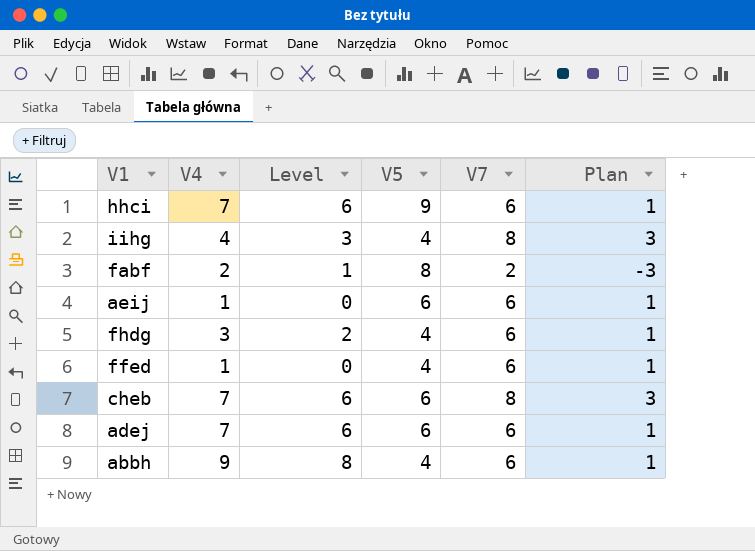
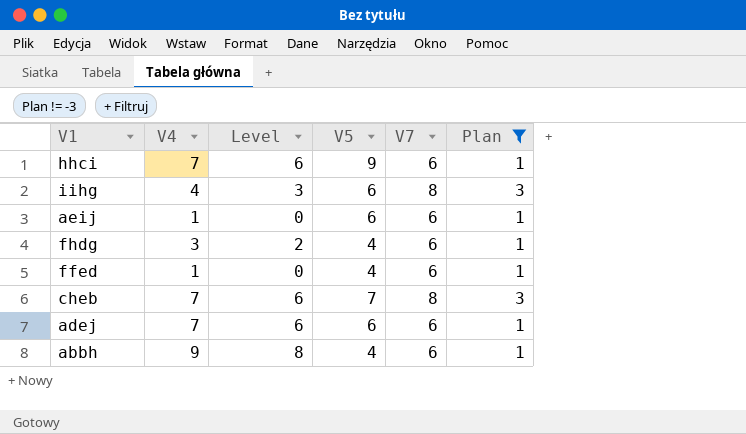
filter: none -> Plan != -3
iihg | V5: 4 -> 6
cheb | V5: 6 -> 7

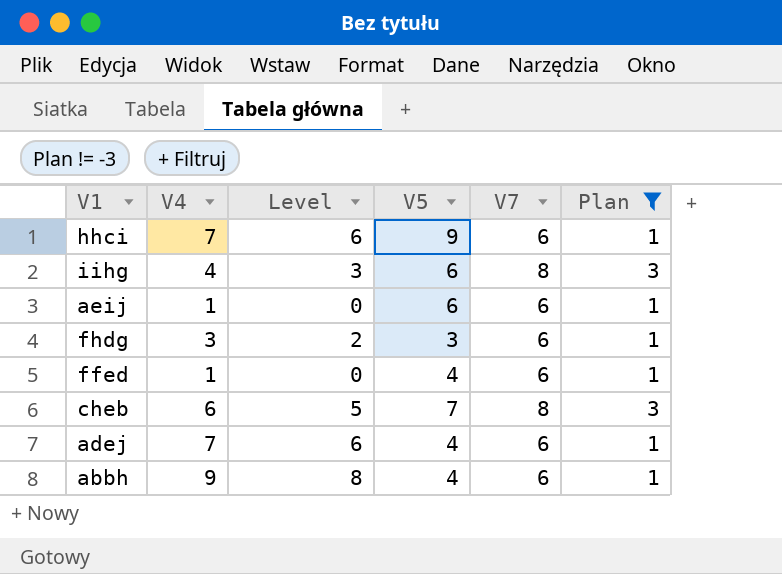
fhdg | V5: 4 -> 3
cheb | V4: 7 -> 6
cheb | Level: 6 -> 5
adej | V5: 6 -> 4

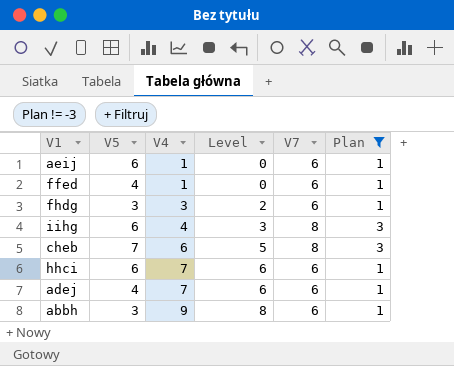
row order: none -> V4 ascending
column V5 | position: 4 -> 2
hhci | V5: 9 -> 6
abbh | V5: 4 -> 3

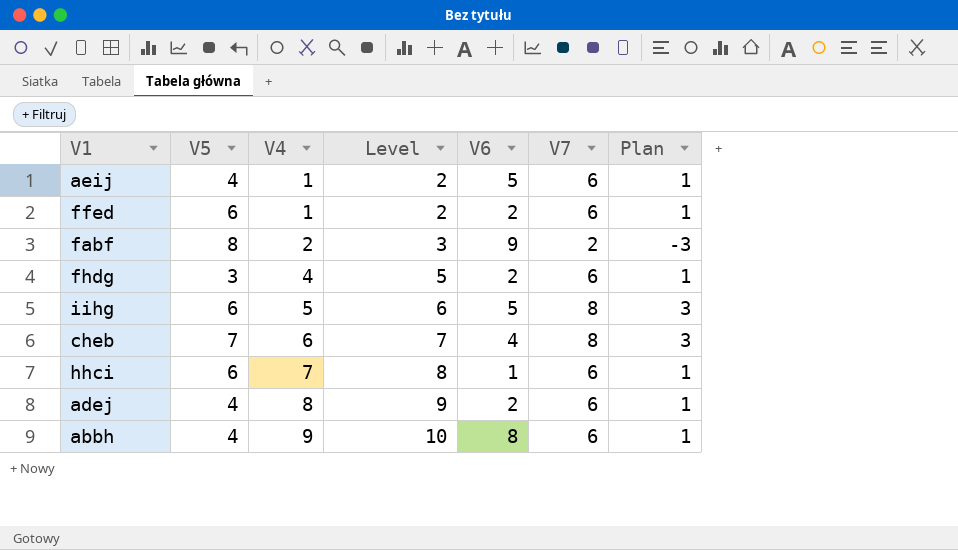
filter: Plan != -3 -> none
column Level | formula: [V4] - 1 -> [V4] + 1
column V6 | position: none -> 5
aeij | V5: 6 -> 4
ffed | V5: 4 -> 6
fhdg | V4: 3 -> 4
iihg | V4: 4 -> 5
adej | V4: 7 -> 8
abbh | V5: 3 -> 4

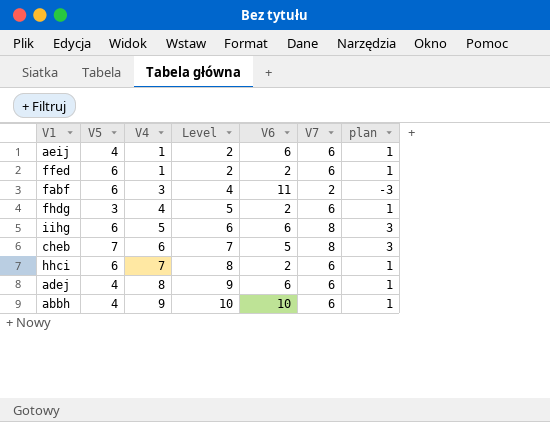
column name: Plan -> plan
aeij | V6: 5 -> 6
fabf | V5: 8 -> 6
fabf | V4: 2 -> 3
fabf | Level: 3 -> 4
fabf | V6: 9 -> 11
iihg | V6: 5 -> 6
cheb | V6: 4 -> 5
hhci | V6: 1 -> 2
adej | V6: 2 -> 6
abbh | V6: 8 -> 10

